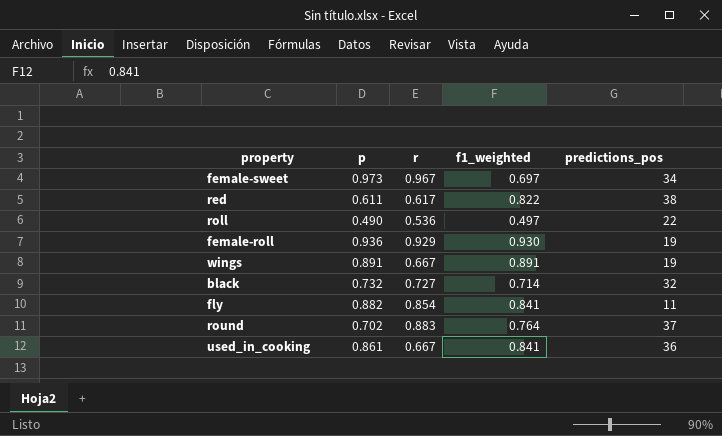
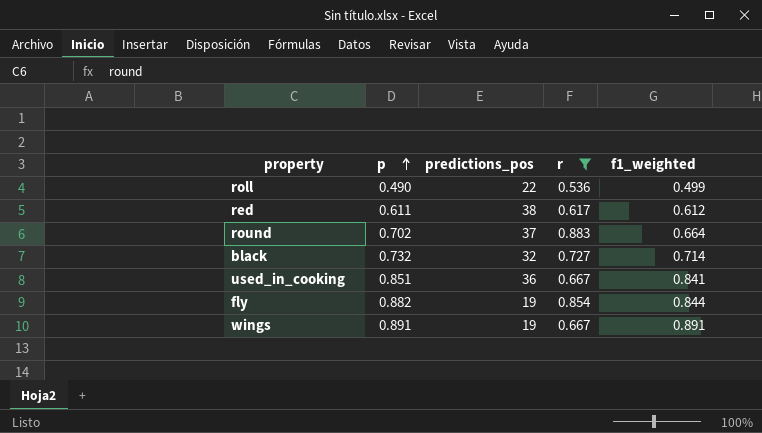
filter: none -> r <= 0.883
row order: none -> p ascending
column predictions_pos | position: 5 -> 3
roll | f1_weighted: 0.497 -> 0.499
red | f1_weighted: 0.822 -> 0.612
round | f1_weighted: 0.764 -> 0.664
used_in_cooking | p: 0.861 -> 0.851
fly | predictions_pos: 11 -> 19
fly | f1_weighted: 0.841 -> 0.844

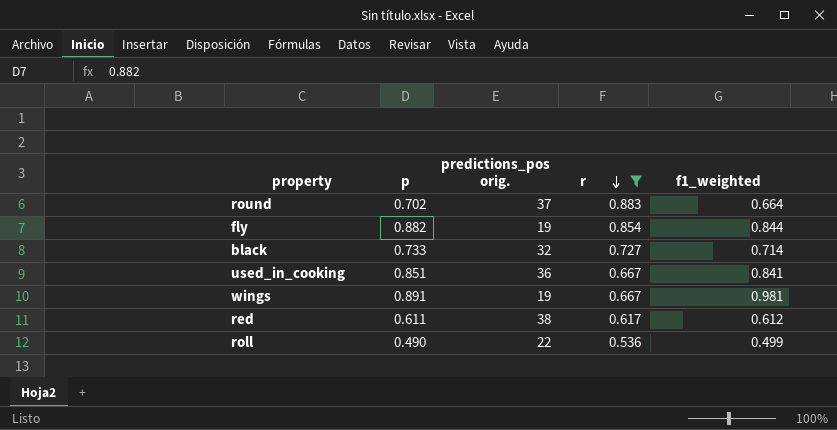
row order: p ascending -> r descending
column name: predictions_pos -> predictions_pos orig.
black | p: 0.732 -> 0.733
wings | f1_weighted: 0.891 -> 0.981

